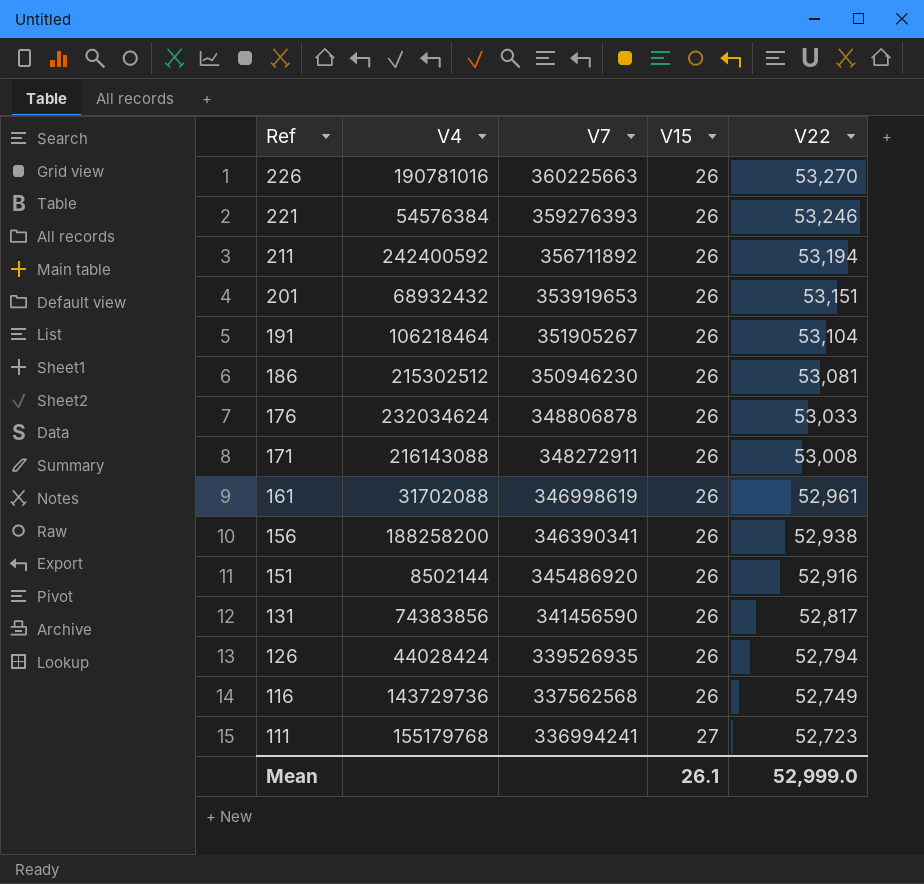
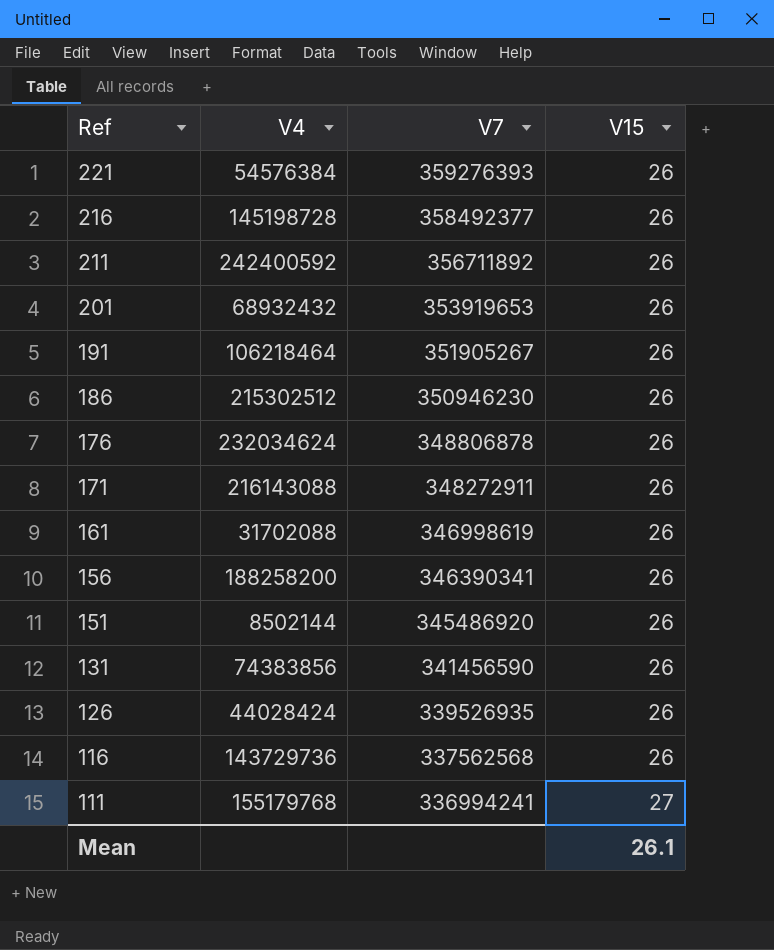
column V22 | position: 5 -> none
row 226: 190781016 | 360225663 | 26 | 53,270 -> none
row 216: none -> 145198728 | 358492377 | 26

